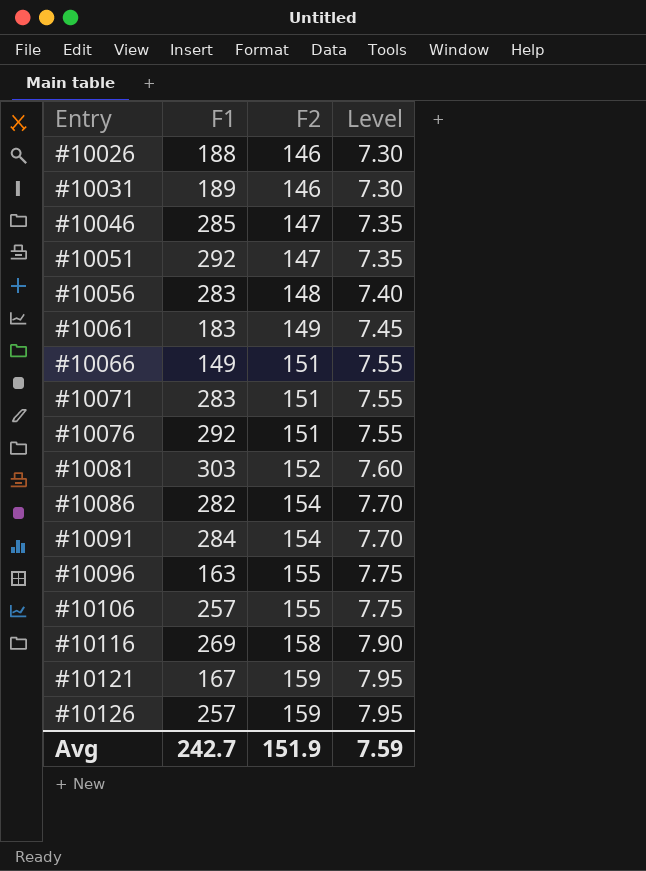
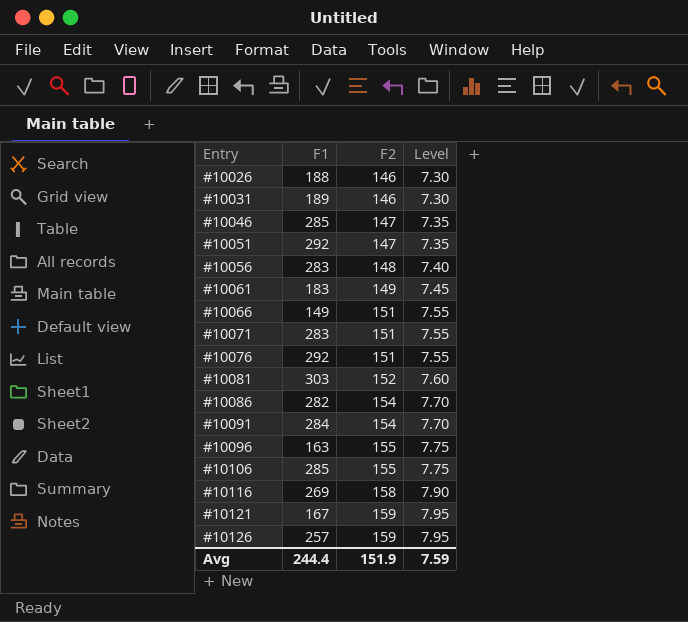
#10106 | F1: 257 -> 285
Avg | F1: 242.7 -> 244.4

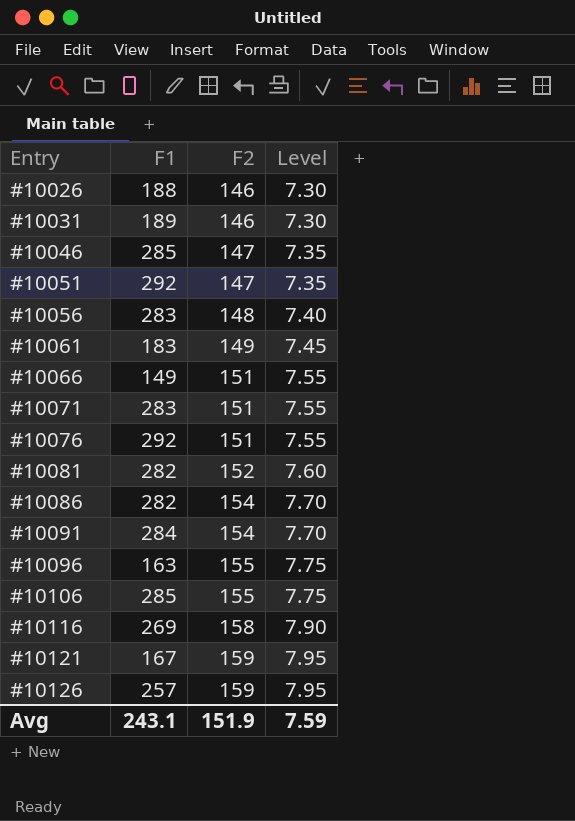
#10081 | F1: 303 -> 282
Avg | F1: 244.4 -> 243.1

